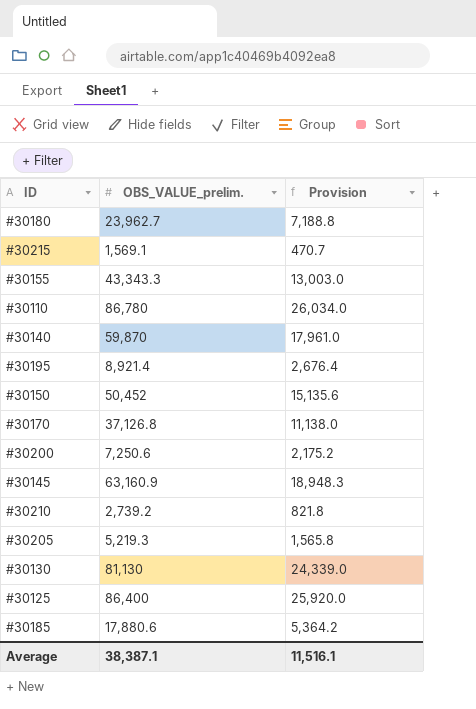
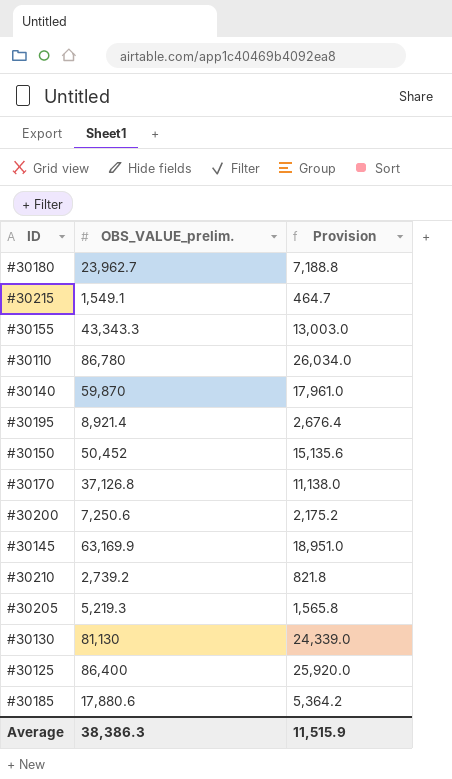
#30215 | OBS_VALUE_prelim.: 1,569.1 -> 1,549.1
#30215 | Provision: 470.7 -> 464.7
#30145 | OBS_VALUE_prelim.: 63,160.9 -> 63,169.9
#30145 | Provision: 18,948.3 -> 18,951.0
Average | OBS_VALUE_prelim.: 38,387.1 -> 38,386.3
Average | Provision: 11,516.1 -> 11,515.9

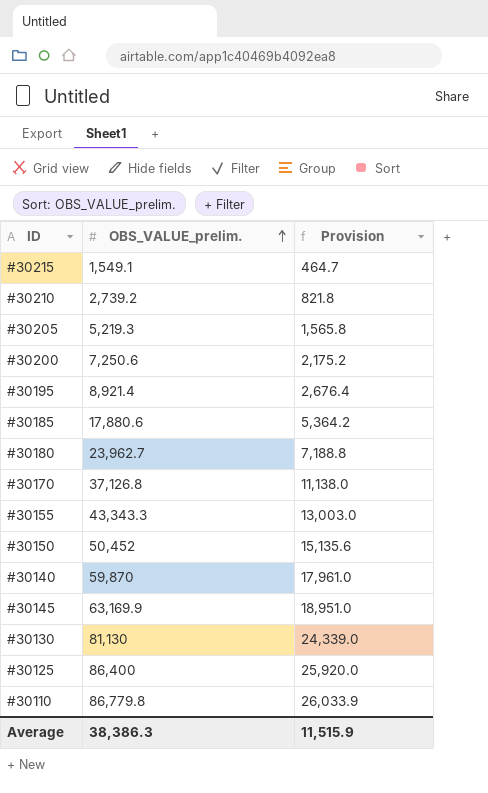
row order: none -> OBS_VALUE_prelim. ascending
#30110 | OBS_VALUE_prelim.: 86,780 -> 86,779.8
#30110 | Provision: 26,034.0 -> 26,033.9

